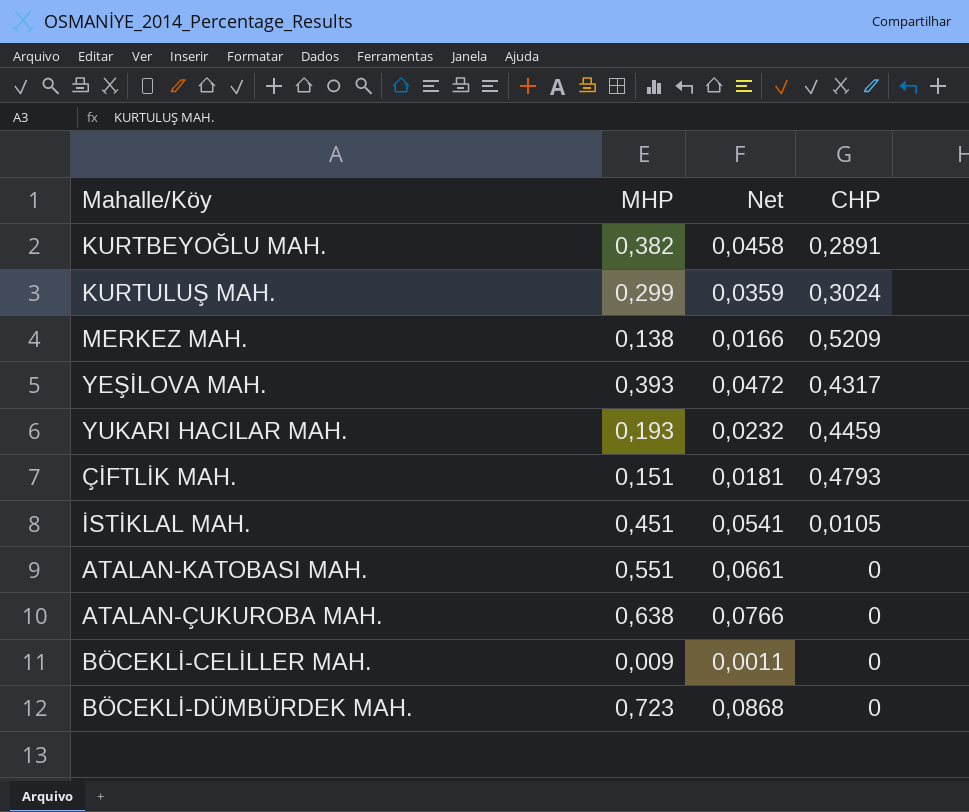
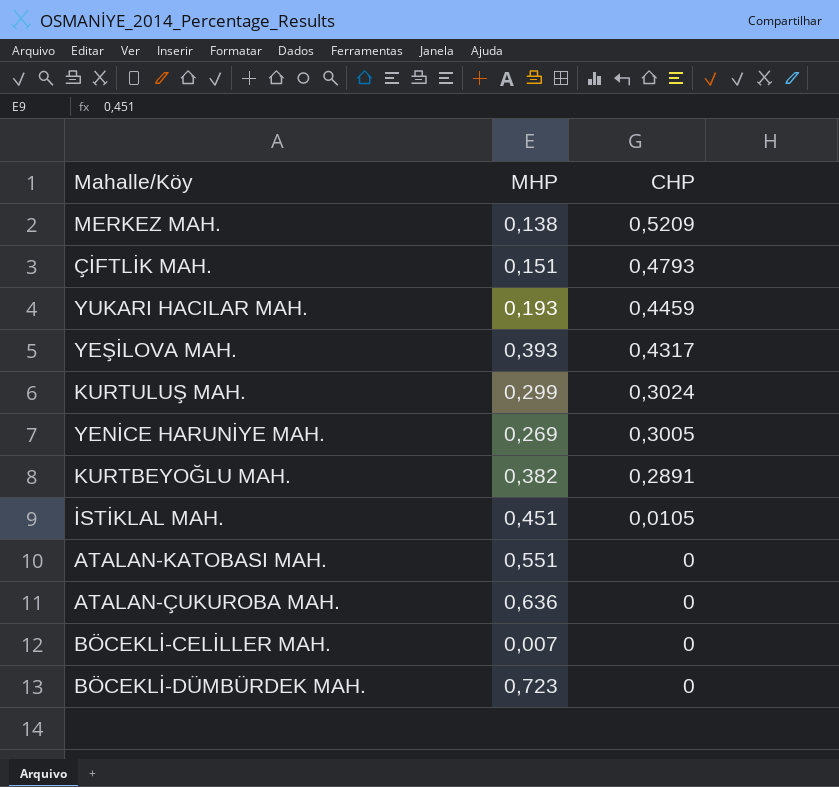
row order: none -> CHP descending
column Net | formula: [MHP] * 0,12 -> none
row YENİCE HARUNİYE MAH.: none -> 0,269 | 0,3005
ATALAN-ÇUKUROBA MAH. | MHP: 0,638 -> 0,636
BÖCEKLİ-CELİLLER MAH. | MHP: 0,009 -> 0,007

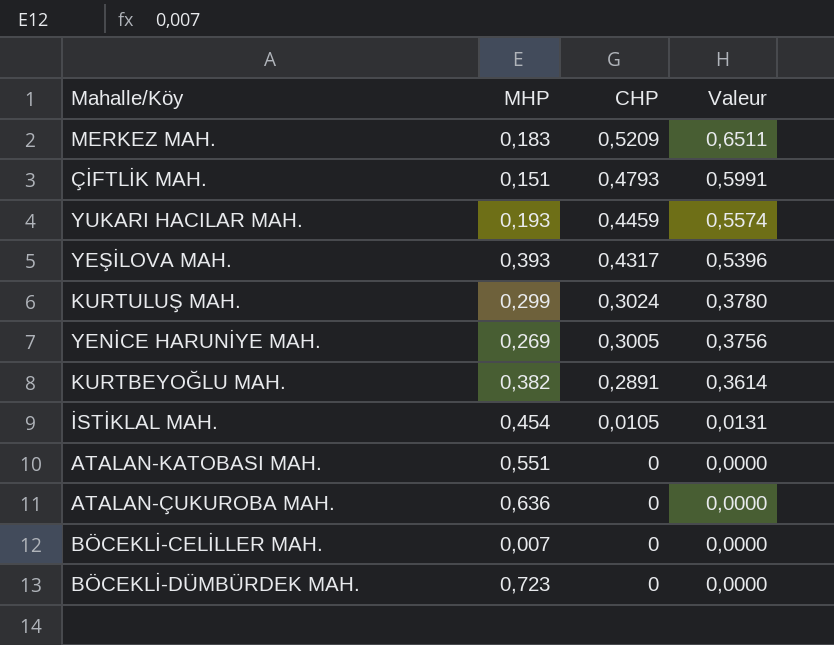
column Valeur | formula: none -> [CHP] * 1,25
MERKEZ MAH. | MHP: 0,138 -> 0,183
İSTİKLAL MAH. | MHP: 0,451 -> 0,454

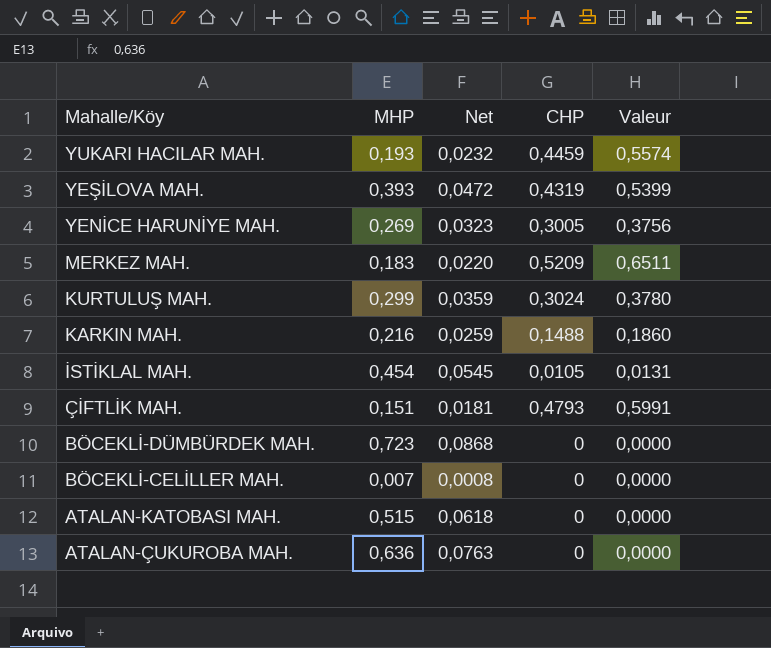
row order: CHP descending -> Mahalle/Köy descending
column Net | formula: none -> [MHP] * 0,12
row KURTBEYOĞLU MAH.: 0,382 | 0,2891 | 0,3614 -> none
YEŞİLOVA MAH. | CHP: 0,4317 -> 0,4319
YEŞİLOVA MAH. | Valeur: 0,5396 -> 0,5399
row KARKIN MAH.: none -> 0,216 | 0,0259 | 0,1488 | 0,1860
ATALAN-KATOBASI MAH. | MHP: 0,551 -> 0,515

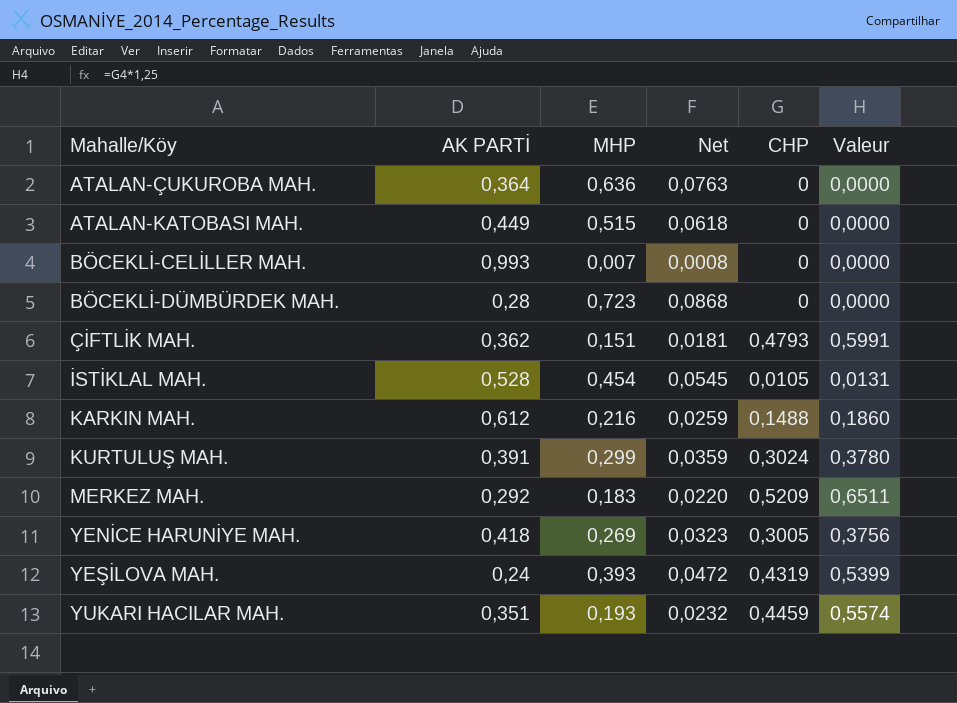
row order: Mahalle/Köy descending -> Mahalle/Köy ascending
column AK PARTİ | position: none -> 2

